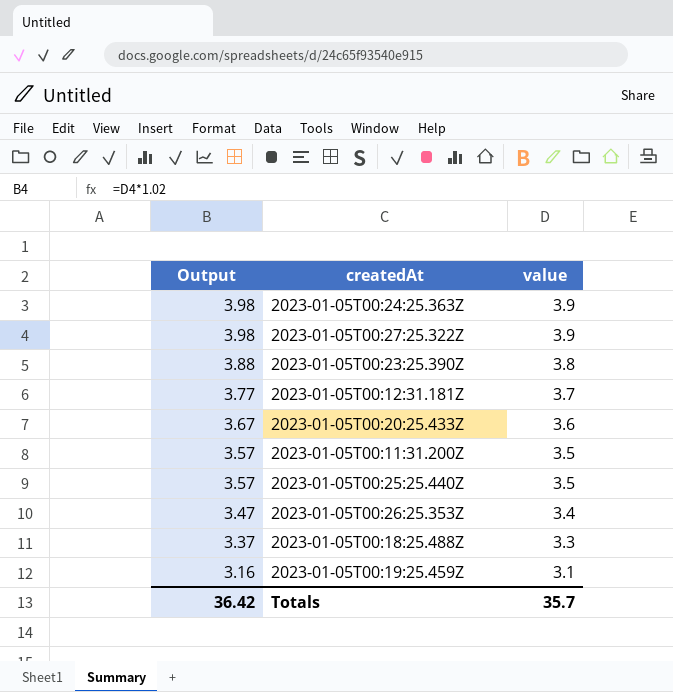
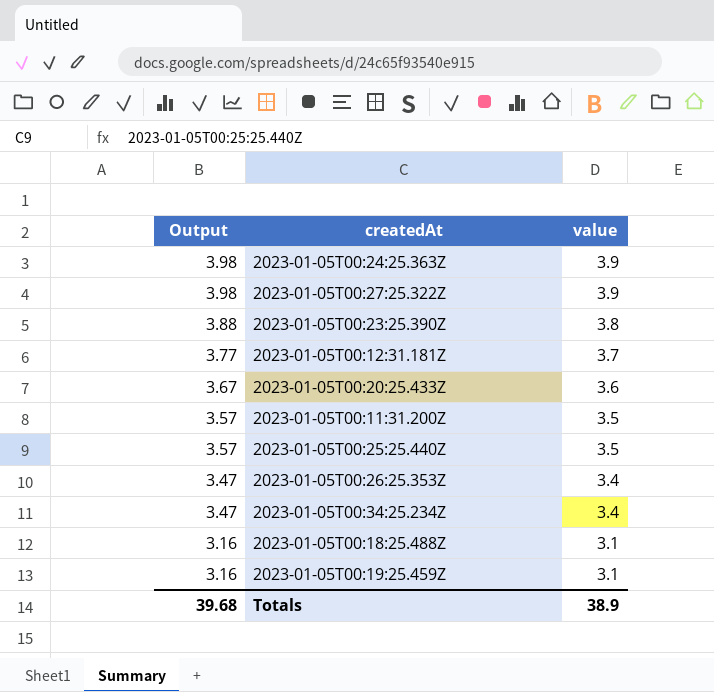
row 2023-01-05T00:34:25.234Z: none -> 3.47 | 3.4
2023-01-05T00:18:25.488Z | Output: 3.37 -> 3.16
2023-01-05T00:18:25.488Z | value: 3.3 -> 3.1
Totals | Output: 36.42 -> 39.68
Totals | value: 35.7 -> 38.9

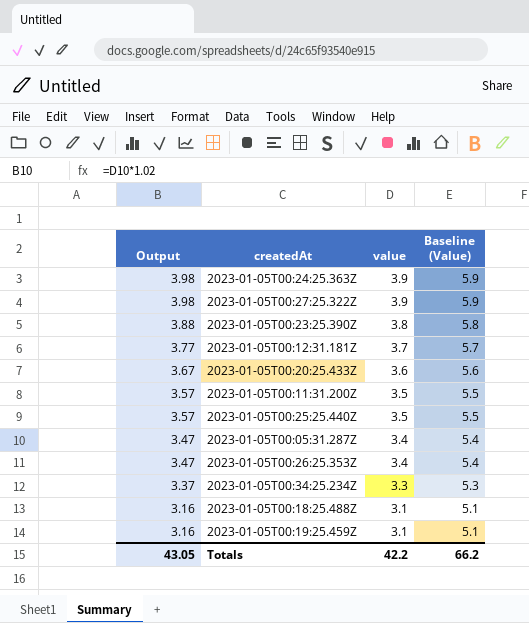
column Baseline (Value) | formula: none -> [value] + 2
row 2023-01-05T00:05:31.287Z: none -> 3.47 | 3.4 | 5.4
2023-01-05T00:34:25.234Z | Output: 3.47 -> 3.37
2023-01-05T00:34:25.234Z | value: 3.4 -> 3.3
Totals | Output: 39.68 -> 43.05
Totals | value: 38.9 -> 42.2

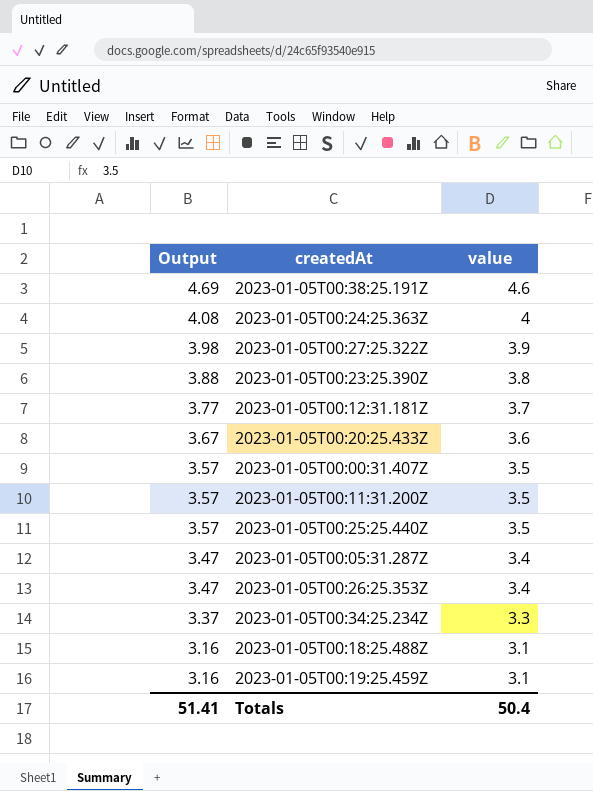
column Baseline (Value) | formula: [value] + 2 -> none
row 2023-01-05T00:38:25.191Z: none -> 4.69 | 4.6
2023-01-05T00:24:25.363Z | Output: 3.98 -> 4.08
2023-01-05T00:24:25.363Z | value: 3.9 -> 4
row 2023-01-05T00:00:31.407Z: none -> 3.57 | 3.5
Totals | Output: 43.05 -> 51.41
Totals | value: 42.2 -> 50.4

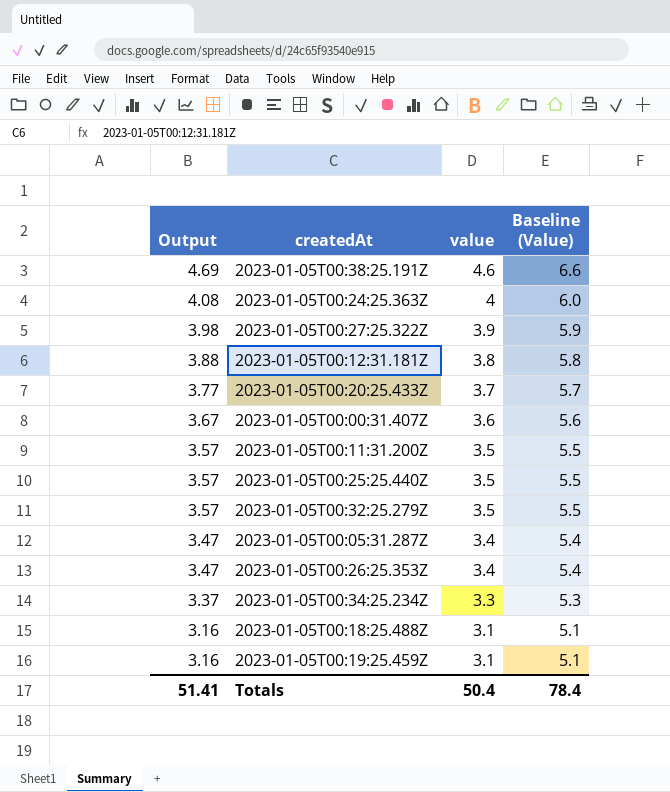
column Baseline (Value) | formula: none -> [value] + 2
row 2023-01-05T00:23:25.390Z: 3.88 | 3.8 -> none
2023-01-05T00:12:31.181Z | Output: 3.77 -> 3.88
2023-01-05T00:12:31.181Z | value: 3.7 -> 3.8
2023-01-05T00:20:25.433Z | Output: 3.67 -> 3.77
2023-01-05T00:20:25.433Z | value: 3.6 -> 3.7
2023-01-05T00:00:31.407Z | Output: 3.57 -> 3.67
2023-01-05T00:00:31.407Z | value: 3.5 -> 3.6
row 2023-01-05T00:32:25.279Z: none -> 3.57 | 3.5 | 5.5

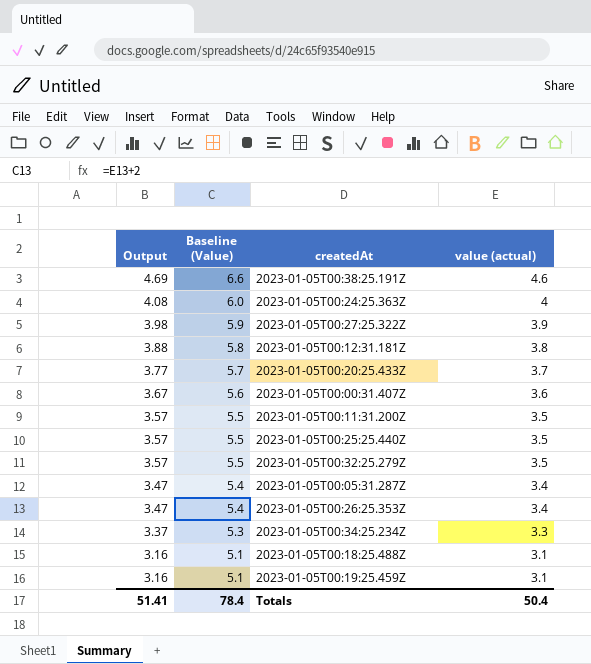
column Baseline (Value) | position: 4 -> 2
column name: value -> value (actual)

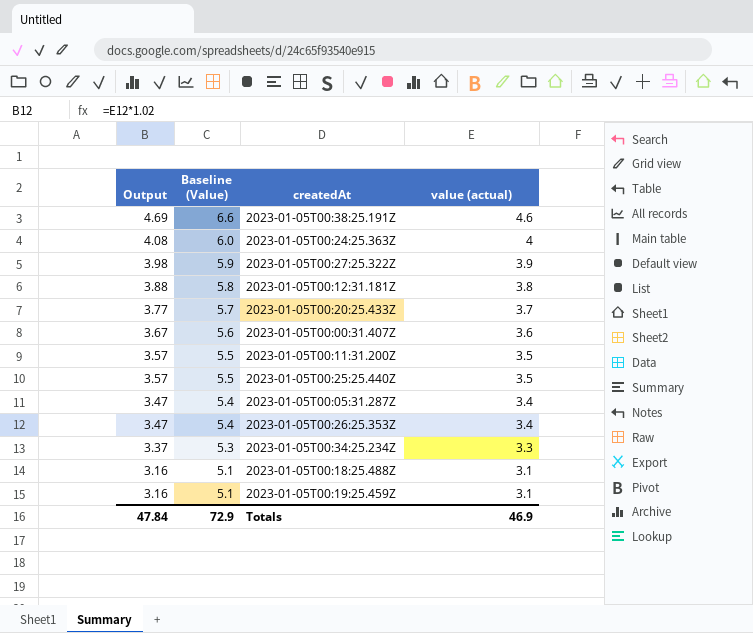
row 2023-01-05T00:32:25.279Z: 3.57 | 5.5 | 3.5 -> none
Totals | Output: 51.41 -> 47.84
Totals | Baseline (Value): 78.4 -> 72.9
Totals | value (actual): 50.4 -> 46.9

